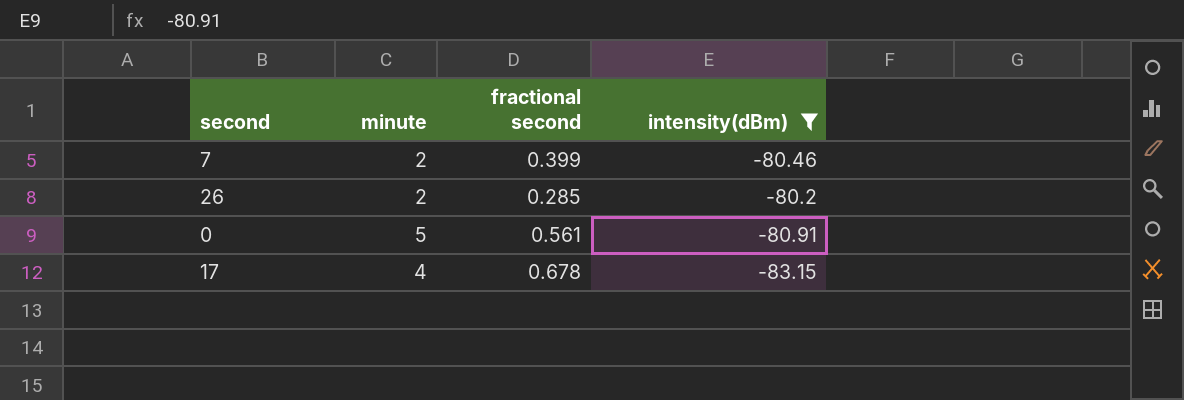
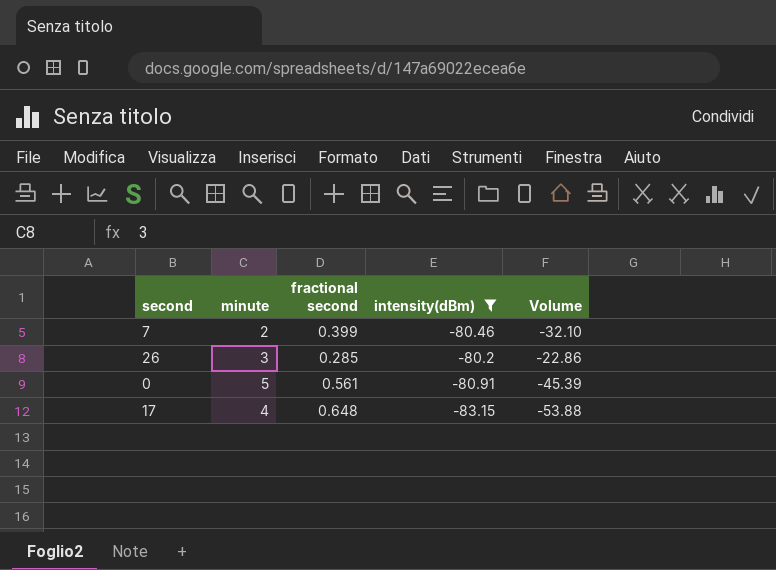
column Volume | formula: none -> [fractional second] * [intensity(dBm)]
26 | minute: 2 -> 3
17 | fractional second: 0.678 -> 0.648

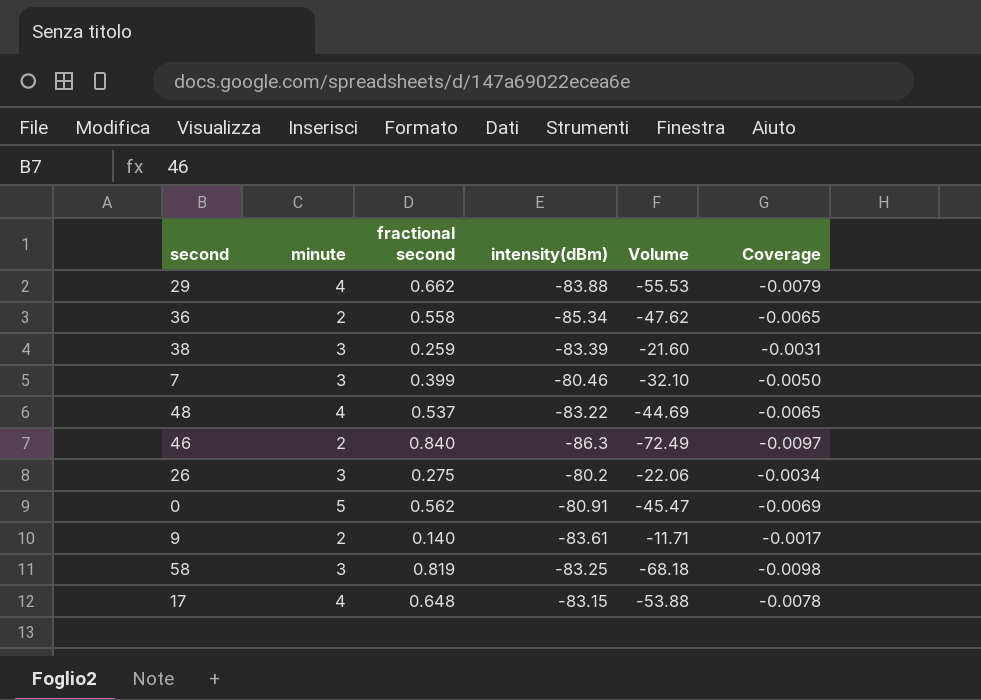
filter: intensity(dBm) >= -83.15 -> none
column Coverage | formula: none -> [fractional second] / [intensity(dBm)]
7 | minute: 2 -> 3
26 | fractional second: 0.285 -> 0.275
26 | Volume: -22.86 -> -22.06
0 | fractional second: 0.561 -> 0.562
0 | Volume: -45.39 -> -45.47

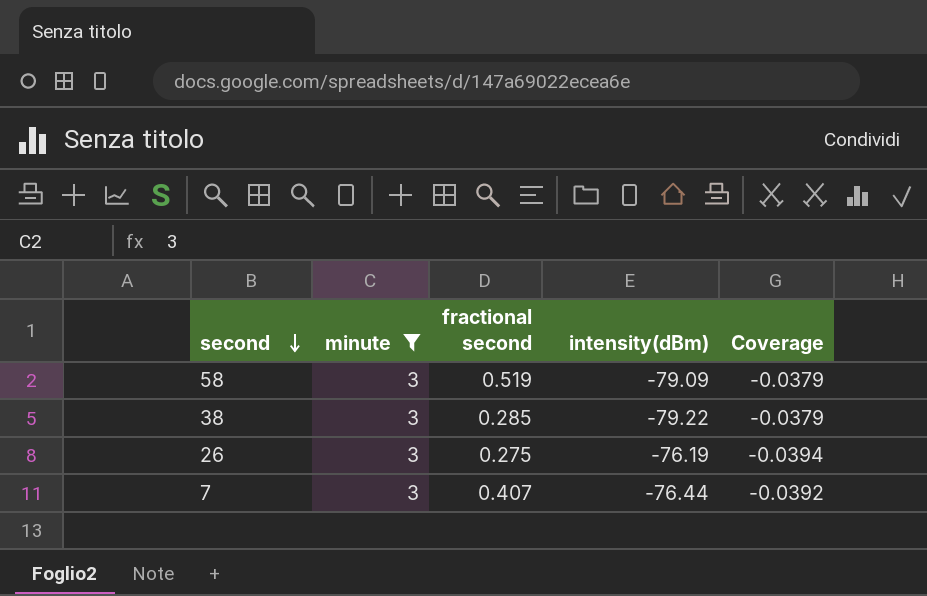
filter: none -> minute = 3
row order: none -> second descending
column Volume | formula: [fractional second] * [intensity(dBm)] -> none
column Coverage | formula: [fractional second] / [intensity(dBm)] -> [minute] / [intensity(dBm)]
58 | fractional second: 0.819 -> 0.519
58 | intensity(dBm): -83.25 -> -79.09
38 | fractional second: 0.259 -> 0.285
38 | intensity(dBm): -83.39 -> -79.22
26 | intensity(dBm): -80.2 -> -76.19
7 | fractional second: 0.399 -> 0.407
7 | intensity(dBm): -80.46 -> -76.44

